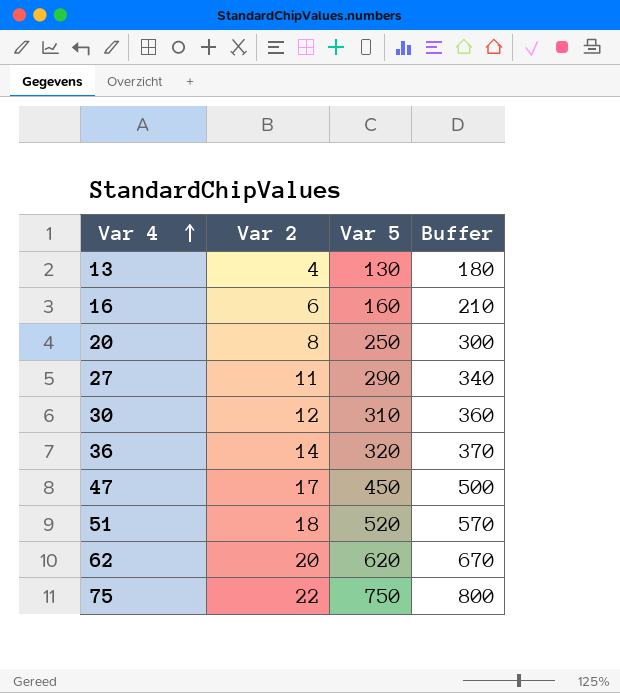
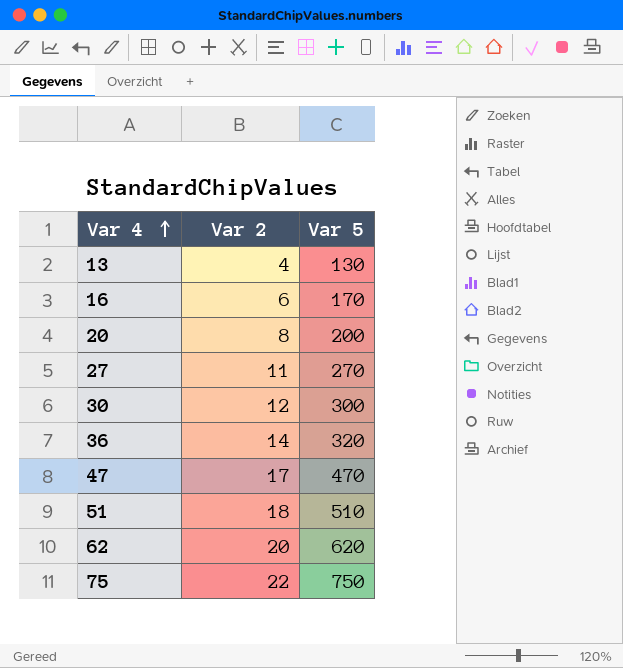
column Buffer | formula: [Var 5] + 50 -> none
16 | Var 5: 160 -> 170
20 | Var 5: 250 -> 200
27 | Var 5: 290 -> 270
30 | Var 5: 310 -> 300
47 | Var 5: 450 -> 470
51 | Var 5: 520 -> 510

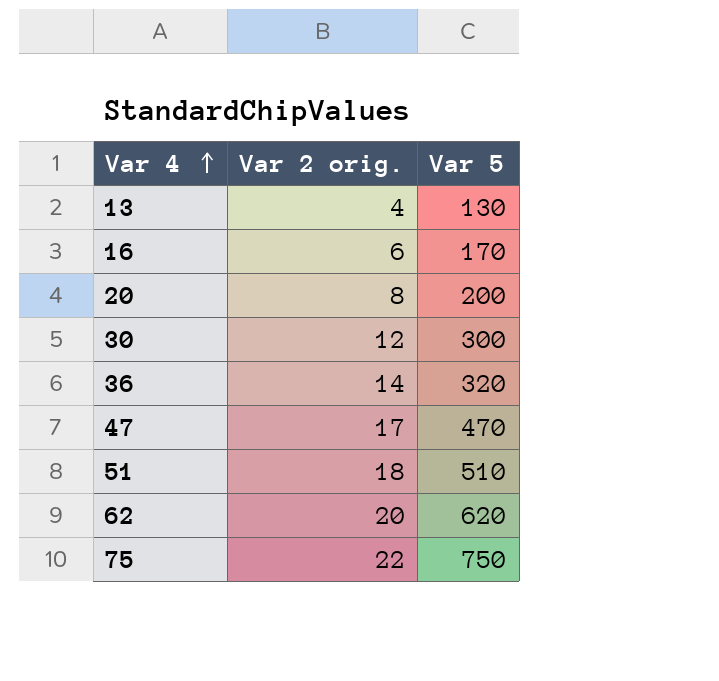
column name: Var 2 -> Var 2 orig.
row 27: 11 | 270 -> none

